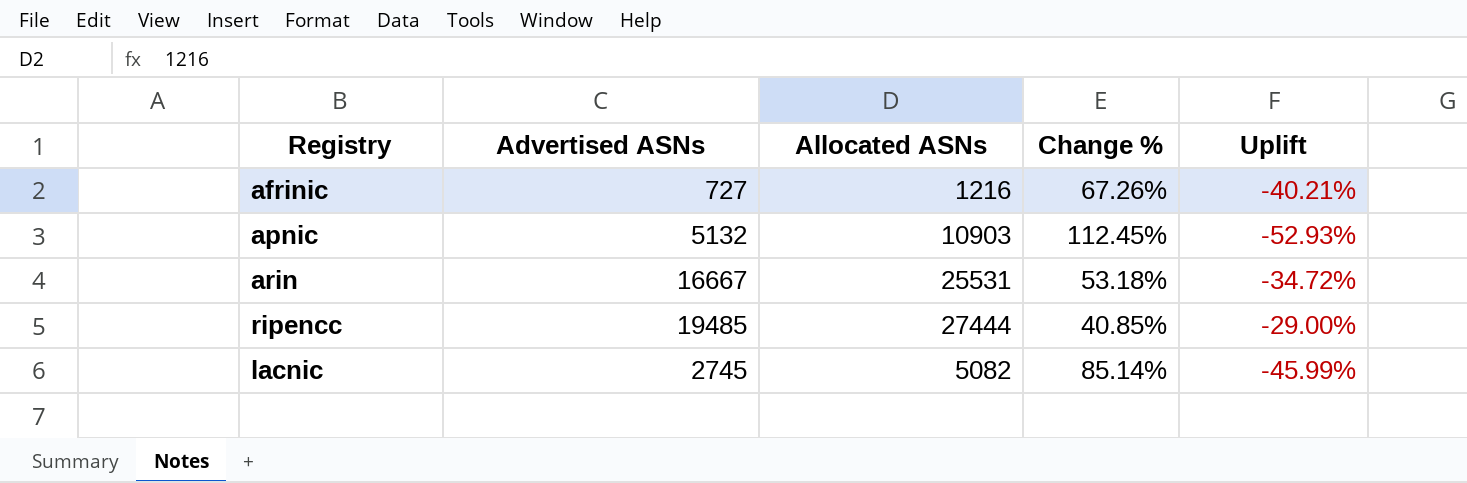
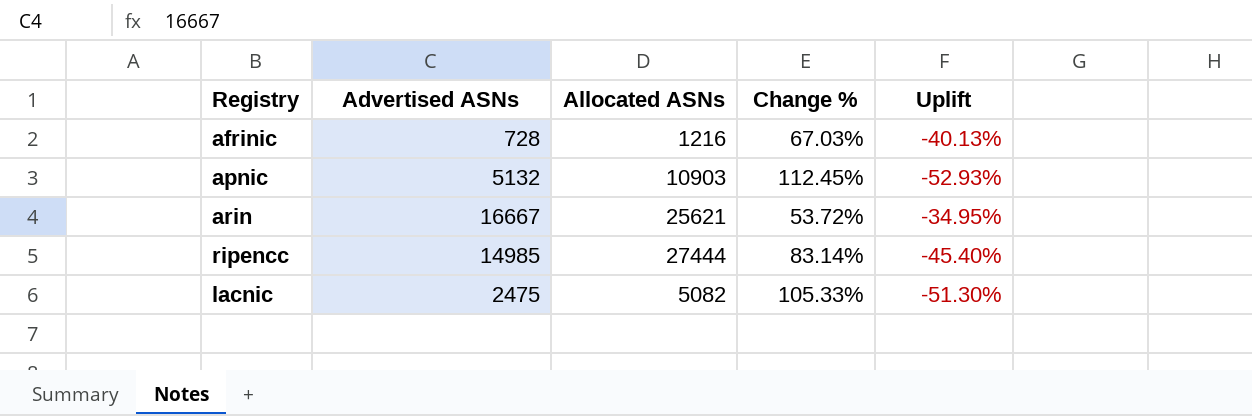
afrinic | Advertised ASNs: 727 -> 728
afrinic | Change %: 67.26% -> 67.03%
afrinic | Uplift: -40.21% -> -40.13%
arin | Allocated ASNs: 25531 -> 25621
arin | Change %: 53.18% -> 53.72%
arin | Uplift: -34.72% -> -34.95%
ripencc | Advertised ASNs: 19485 -> 14985
ripencc | Change %: 40.85% -> 83.14%
ripencc | Uplift: -29.00% -> -45.40%
lacnic | Advertised ASNs: 2745 -> 2475
lacnic | Change %: 85.14% -> 105.33%
lacnic | Uplift: -45.99% -> -51.30%

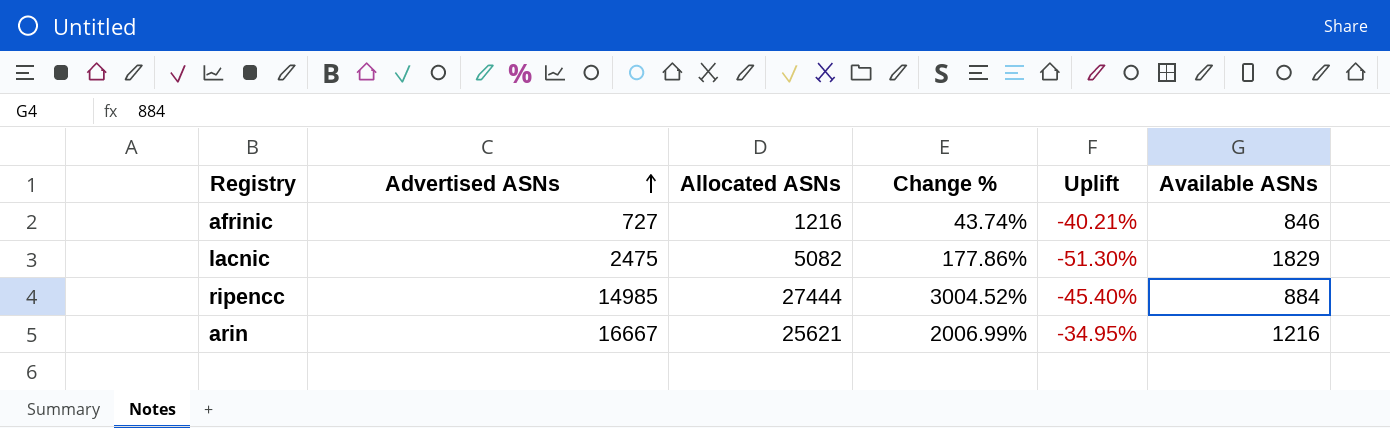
row order: none -> Advertised ASNs ascending
column Change % | formula: ([Allocated ASNs] - [Advertised ASNs]) / [Advertised ASNs] -> ([Allocated ASNs] - [Available ASNs]) / [Available ASNs]
column Available ASNs | position: none -> 6
row apnic: 5132 | 10903 | 112.45% | -52.93% -> none
afrinic | Advertised ASNs: 728 -> 727
afrinic | Uplift: -40.13% -> -40.21%

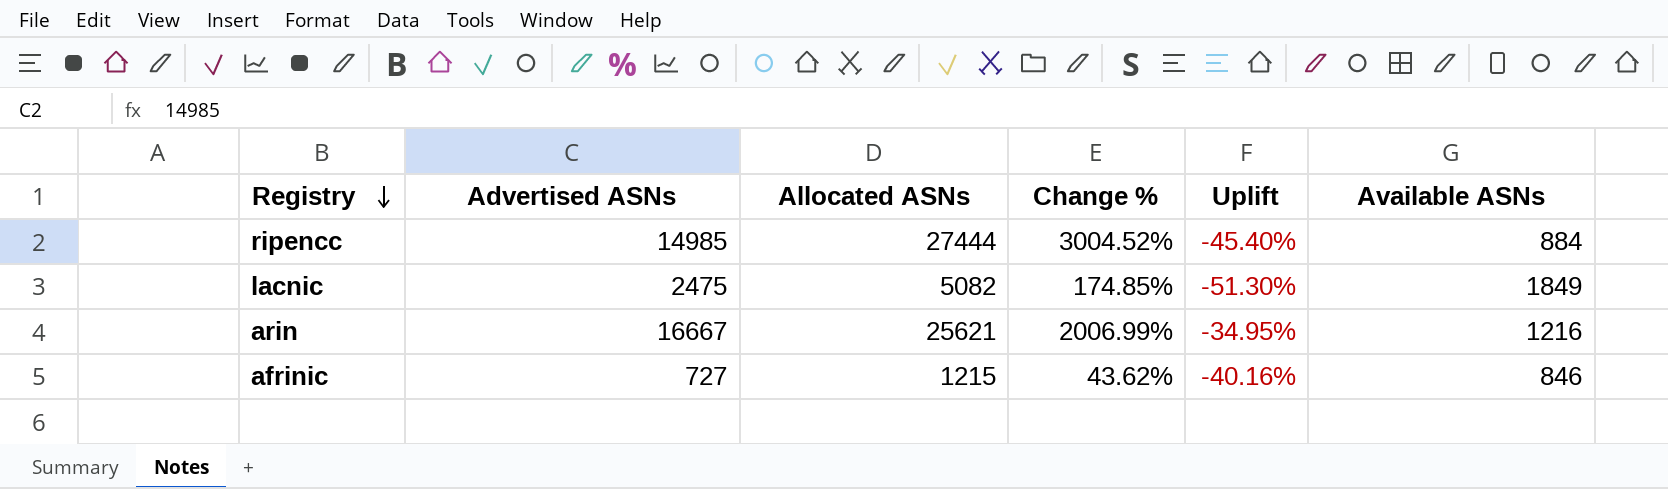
row order: Advertised ASNs ascending -> Registry descending
lacnic | Change %: 177.86% -> 174.85%
lacnic | Available ASNs: 1829 -> 1849
afrinic | Allocated ASNs: 1216 -> 1215
afrinic | Change %: 43.74% -> 43.62%
afrinic | Uplift: -40.21% -> -40.16%

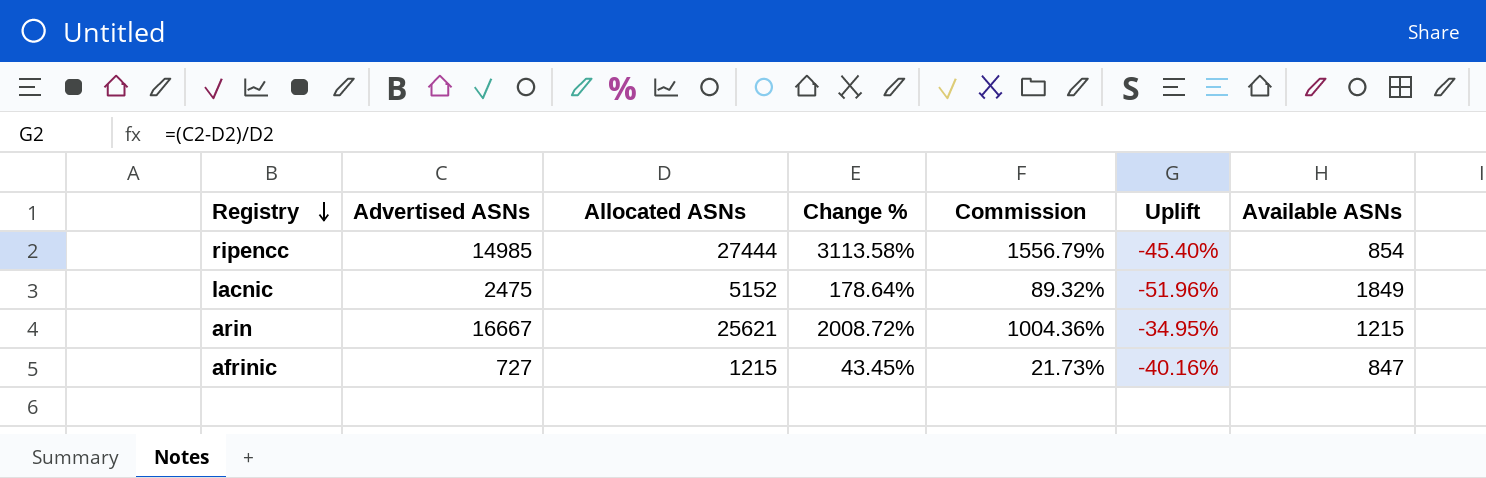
column Commission | formula: none -> [Change %] * 0.5
ripencc | Change %: 3004.52% -> 3113.58%
ripencc | Available ASNs: 884 -> 854
lacnic | Allocated ASNs: 5082 -> 5152
lacnic | Change %: 174.85% -> 178.64%
lacnic | Uplift: -51.30% -> -51.96%
arin | Change %: 2006.99% -> 2008.72%
arin | Available ASNs: 1216 -> 1215
afrinic | Change %: 43.62% -> 43.45%
afrinic | Available ASNs: 846 -> 847

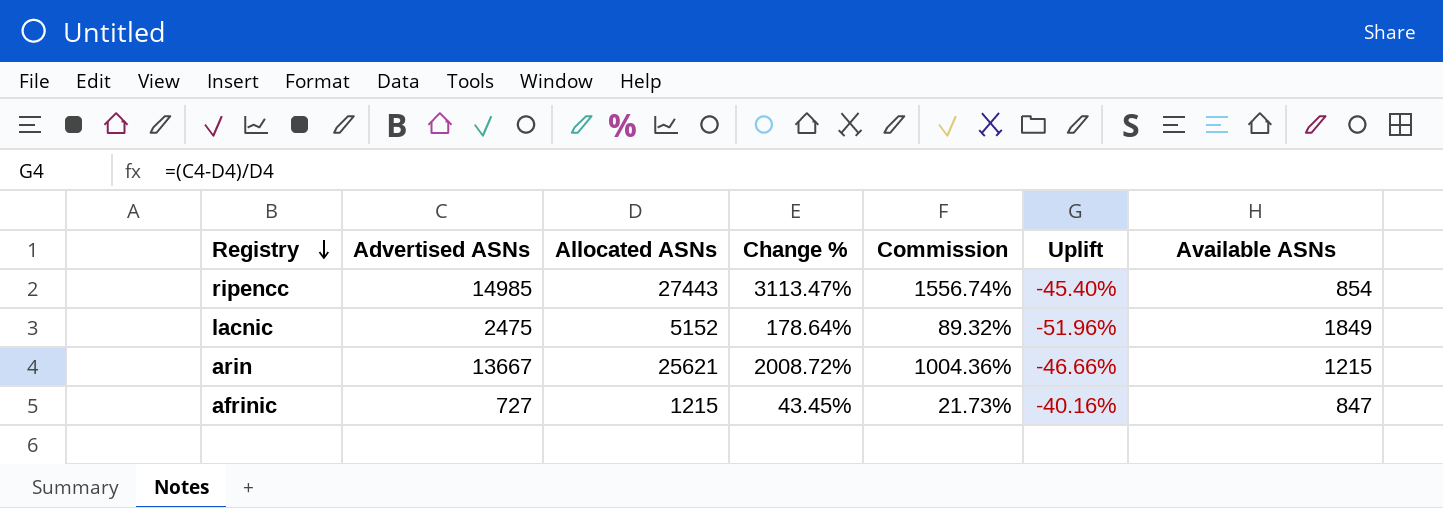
ripencc | Allocated ASNs: 27444 -> 27443
ripencc | Change %: 3113.58% -> 3113.47%
ripencc | Commission: 1556.79% -> 1556.74%
arin | Advertised ASNs: 16667 -> 13667
arin | Uplift: -34.95% -> -46.66%

